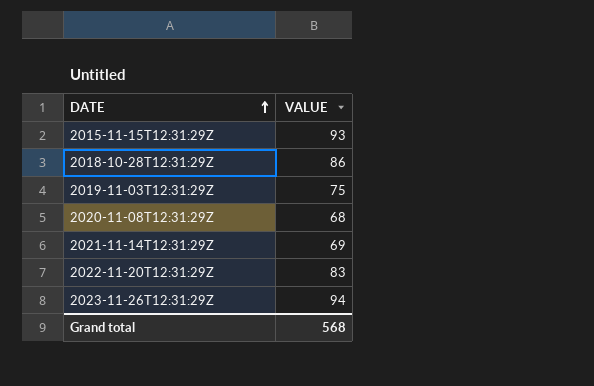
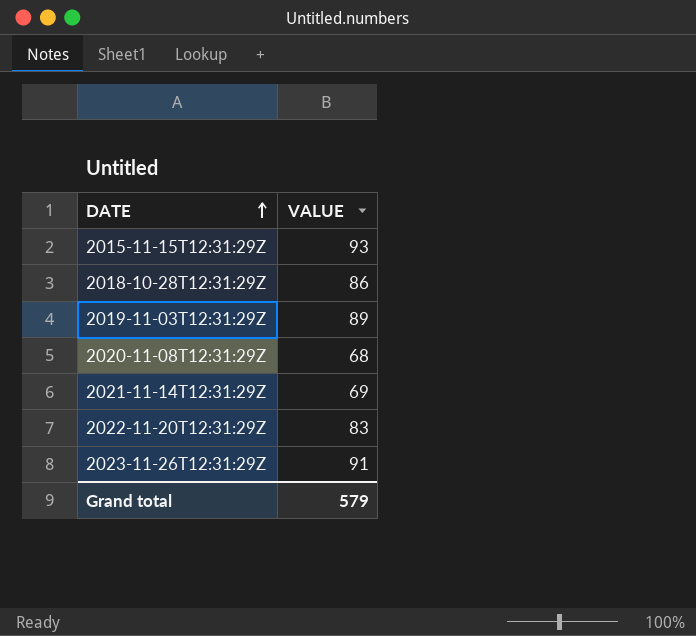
2019-11-03T12:31:29Z | VALUE: 75 -> 89
2023-11-26T12:31:29Z | VALUE: 94 -> 91
Grand total | VALUE: 568 -> 579

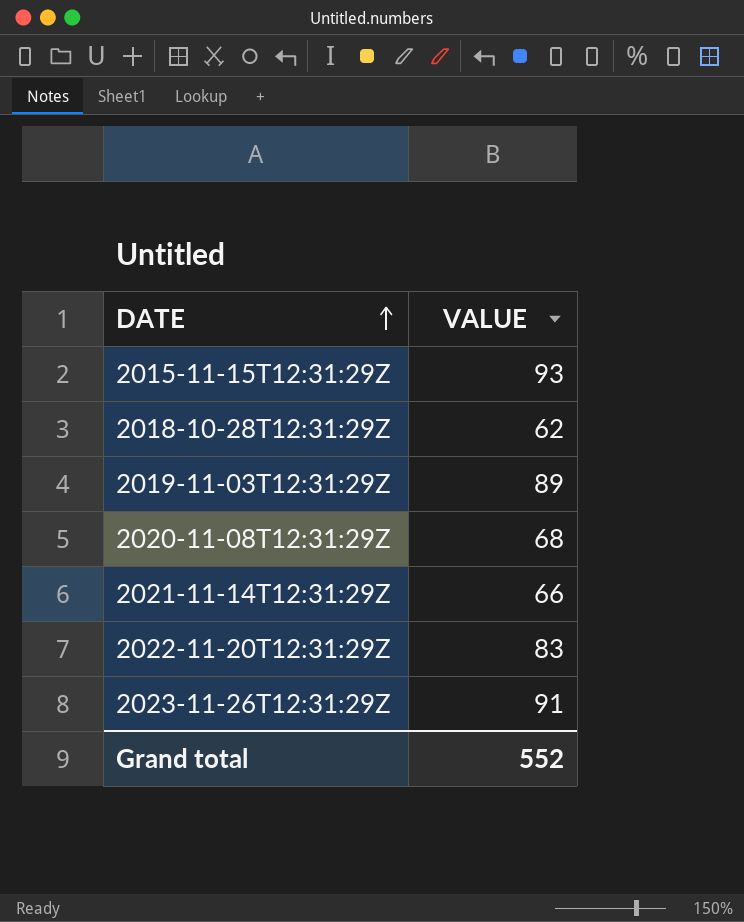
2018-10-28T12:31:29Z | VALUE: 86 -> 62
2021-11-14T12:31:29Z | VALUE: 69 -> 66
Grand total | VALUE: 579 -> 552

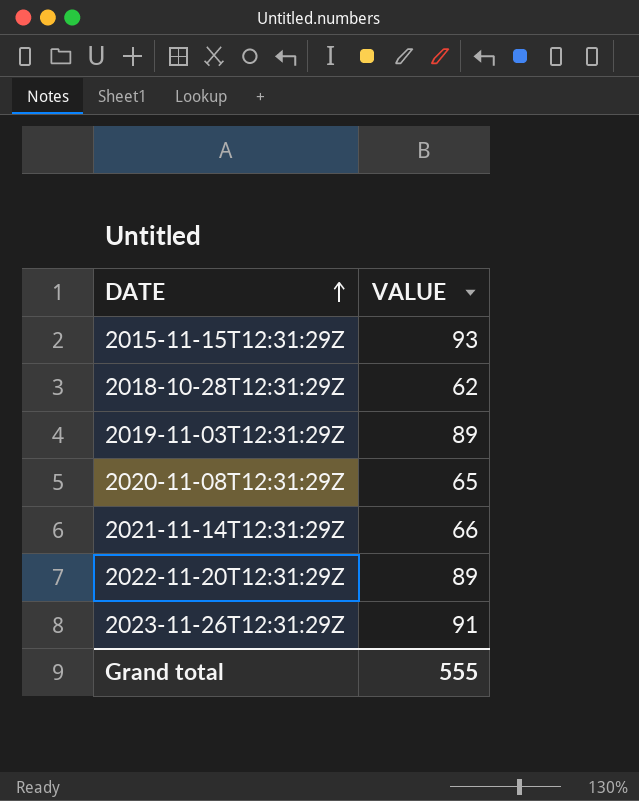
2020-11-08T12:31:29Z | VALUE: 68 -> 65
2022-11-20T12:31:29Z | VALUE: 83 -> 89
Grand total | VALUE: 552 -> 555

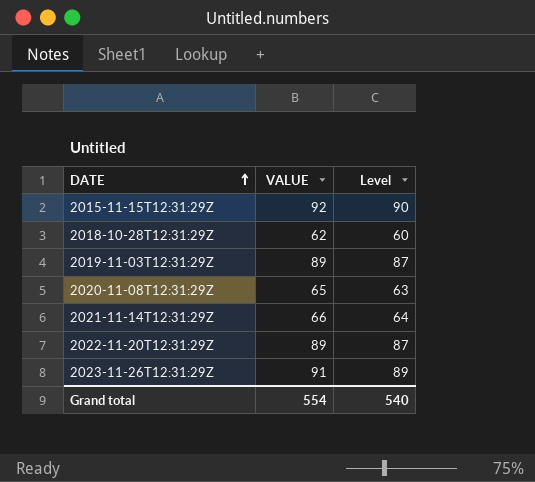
column Level | formula: none -> [VALUE] - 2
2015-11-15T12:31:29Z | VALUE: 93 -> 92
Grand total | VALUE: 555 -> 554

